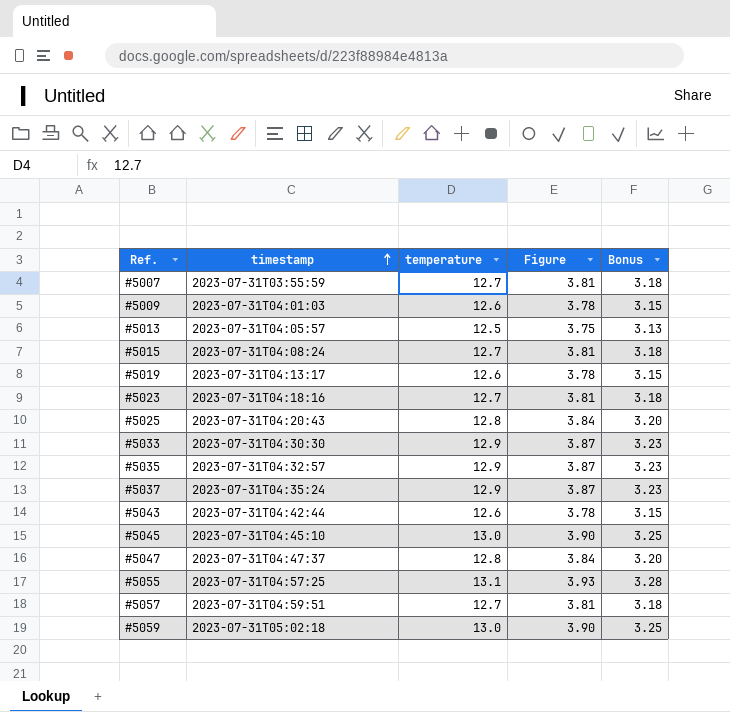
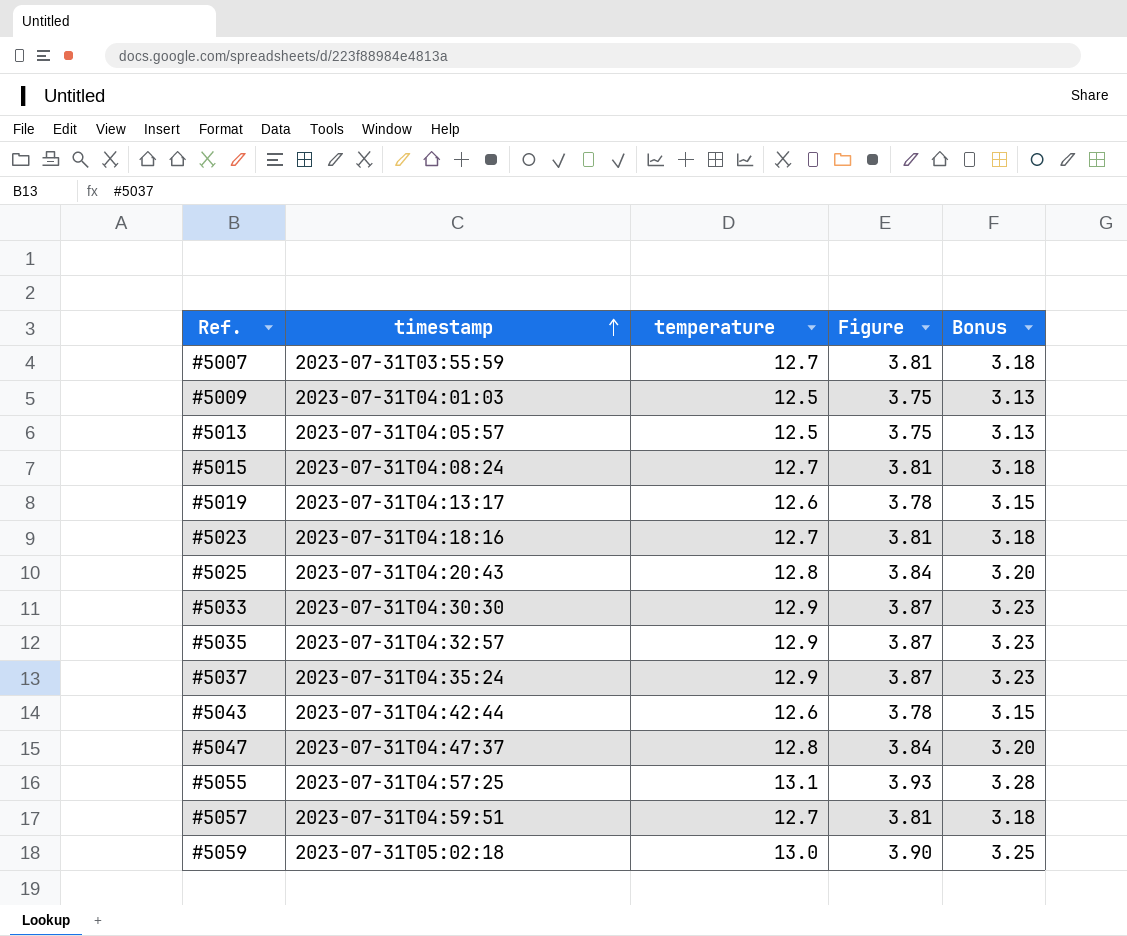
row #5045: 2023-07-31T04:45:10 | 13.0 | 3.90 | 3.25 -> none
#5009 | temperature: 12.6 -> 12.5
#5009 | Figure: 3.78 -> 3.75
#5009 | Bonus: 3.15 -> 3.13

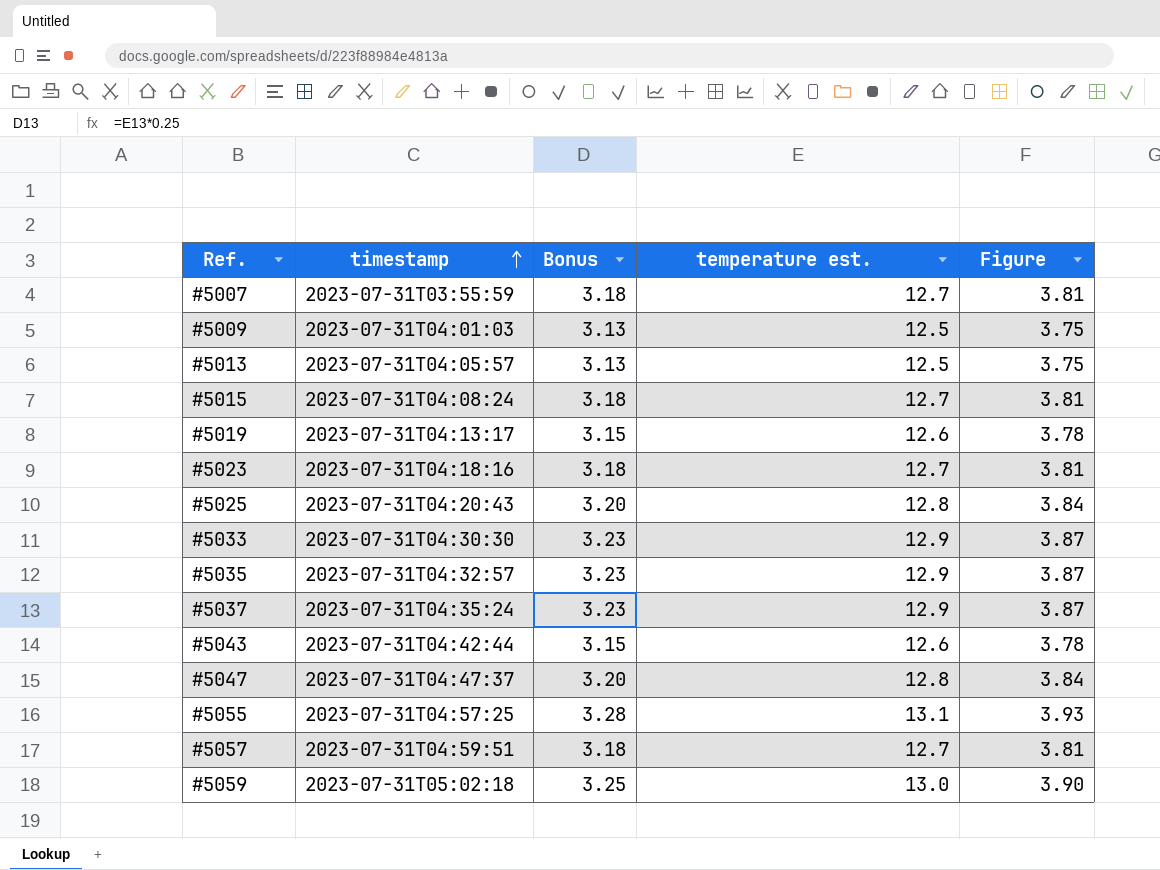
column Bonus | position: 5 -> 3
column name: temperature -> temperature est.

